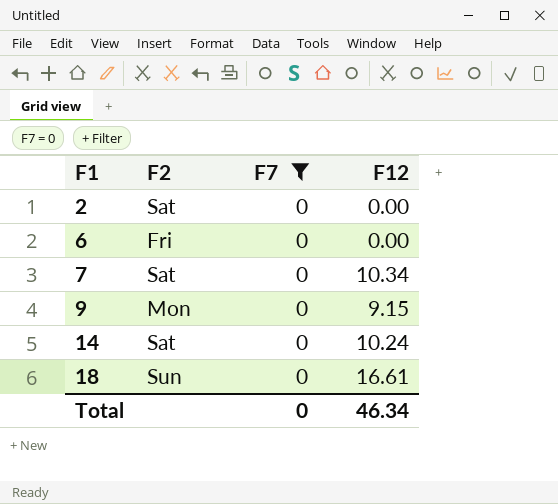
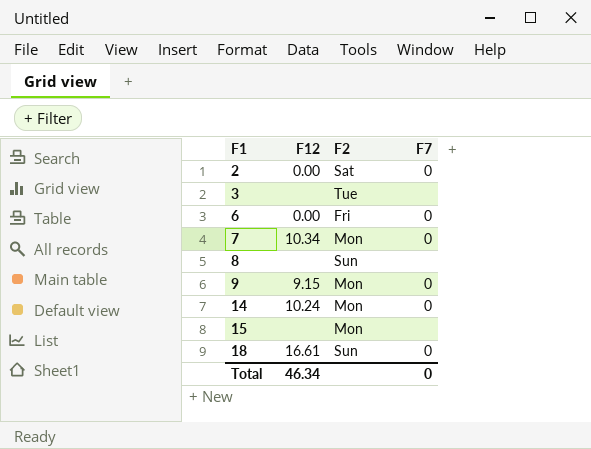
filter: F7 = 0 -> none
column F12 | position: 4 -> 2
7 | F2: Sat -> Mon
14 | F2: Sat -> Mon

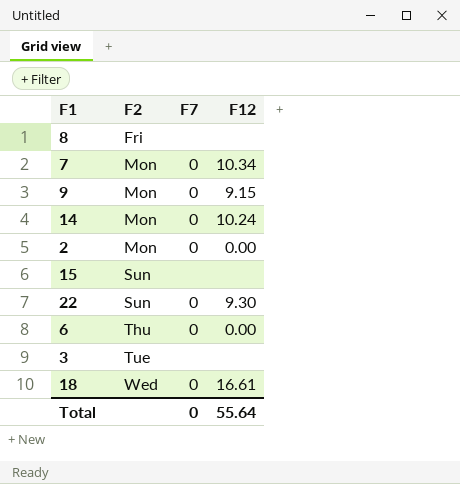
row order: F1 ascending -> F2 ascending
column F12 | position: 2 -> 4
8 | F2: Sun -> Fri
2 | F2: Sat -> Mon
15 | F2: Mon -> Sun
row 22: none -> Sun | 0 | 9.30
6 | F2: Fri -> Thu
18 | F2: Sun -> Wed
Total | F12: 46.34 -> 55.64

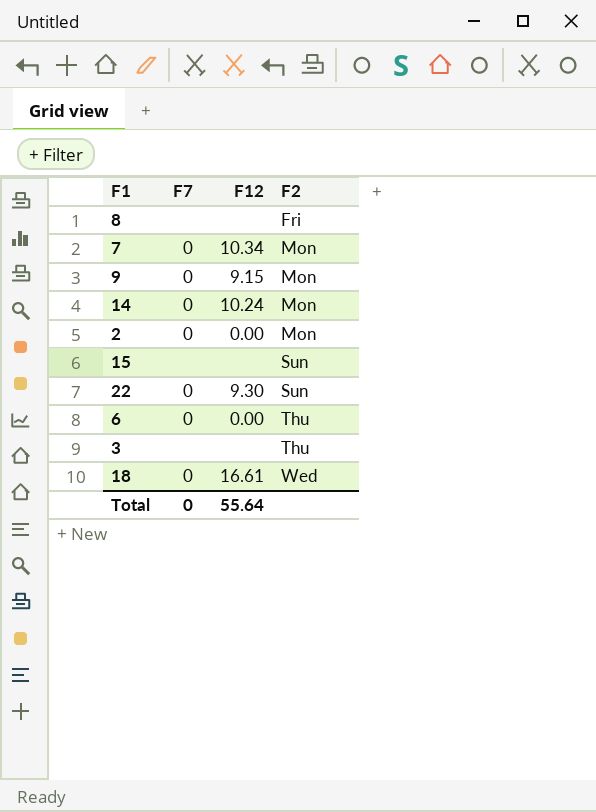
column F2 | position: 2 -> 4
3 | F2: Tue -> Thu

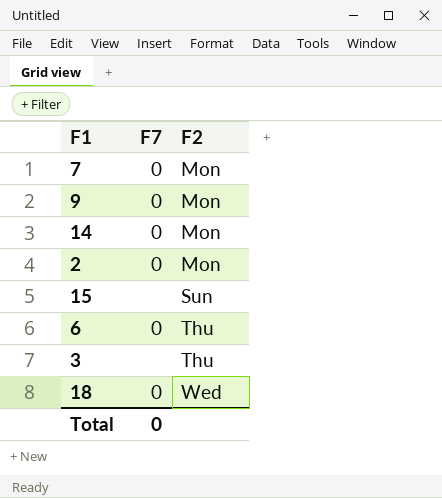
column F12 | position: 3 -> none
row 8: none | none | Fri -> none
row 22: 0 | 9.30 | Sun -> none

